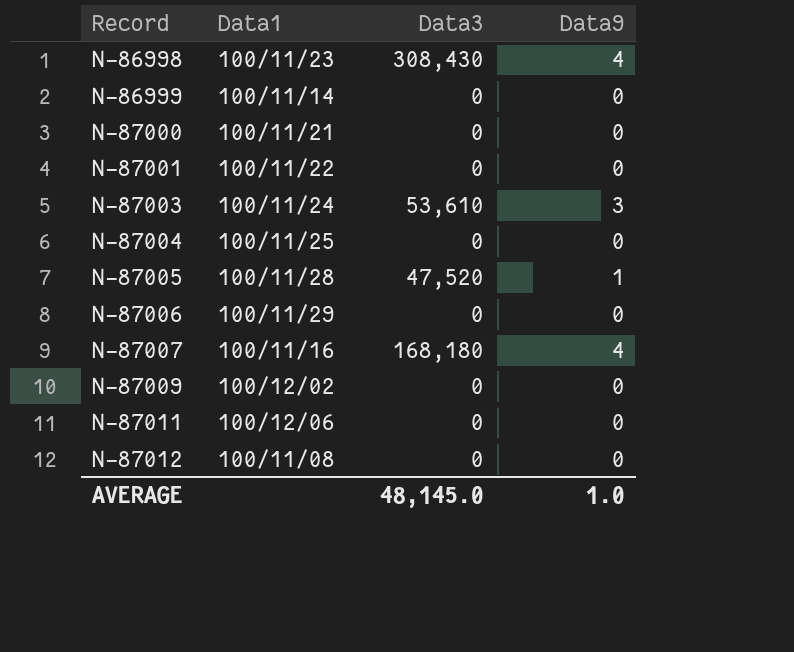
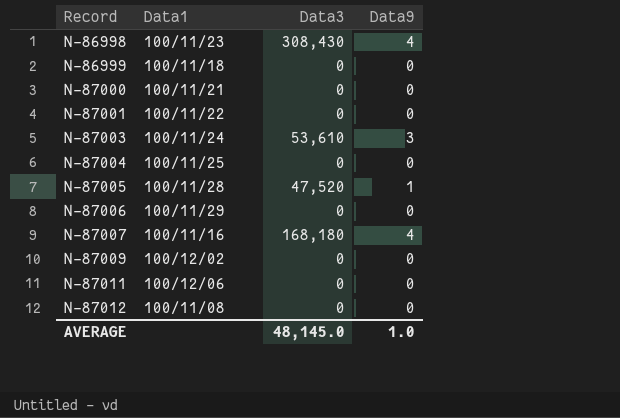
N-86999 | Data1: 100/11/14 -> 100/11/18

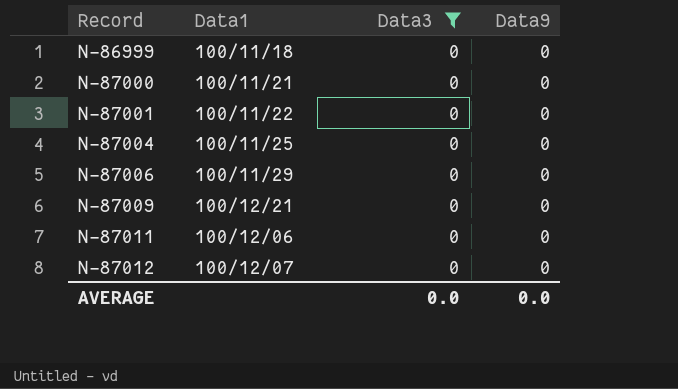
filter: none -> Data3 = 0
N-87009 | Data1: 100/12/02 -> 100/12/21
N-87012 | Data1: 100/11/08 -> 100/12/07
AVERAGE | Data3: 48,145.0 -> 0.0
AVERAGE | Data9: 1.0 -> 0.0

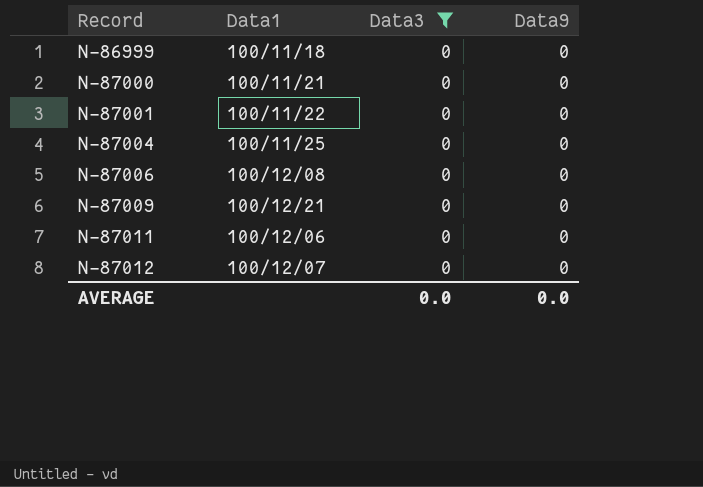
N-87006 | Data1: 100/11/29 -> 100/12/08

